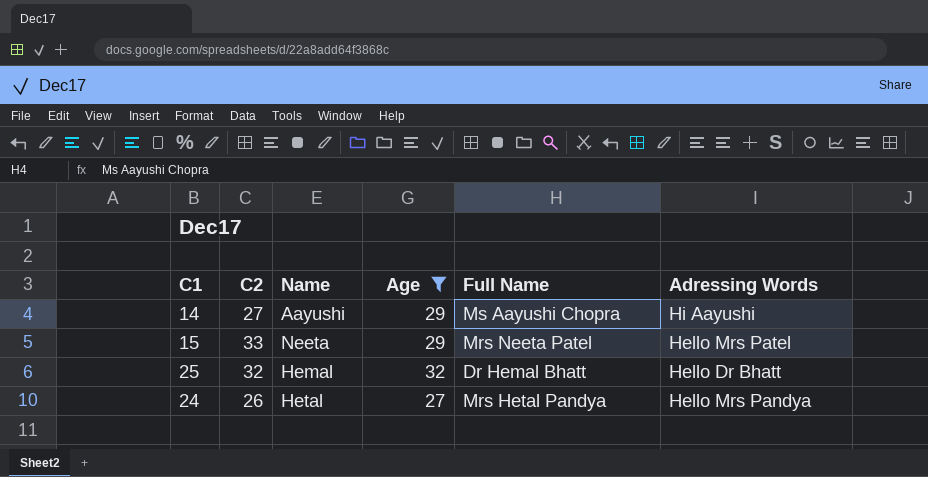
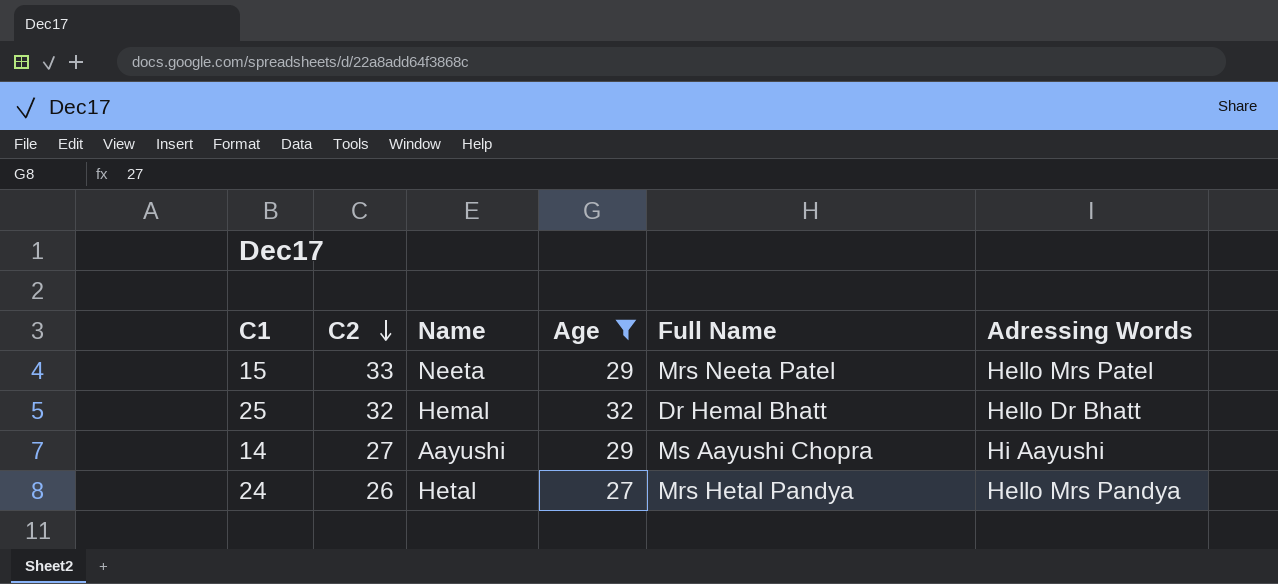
row order: none -> C2 descending

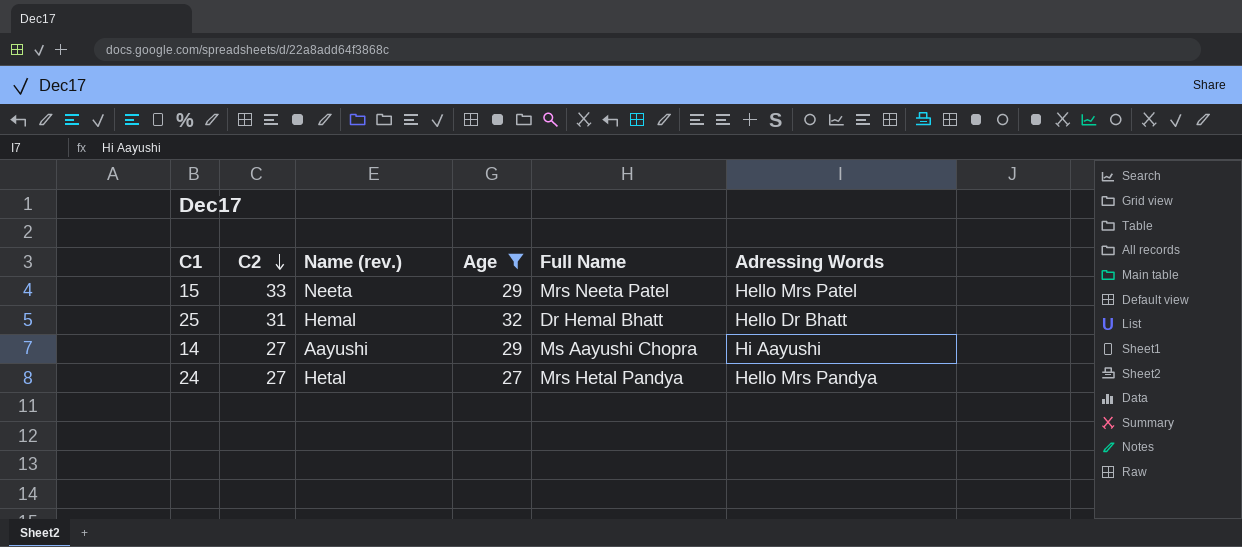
column name: Name -> Name (rev.)
25 | C2: 32 -> 31
24 | C2: 26 -> 27

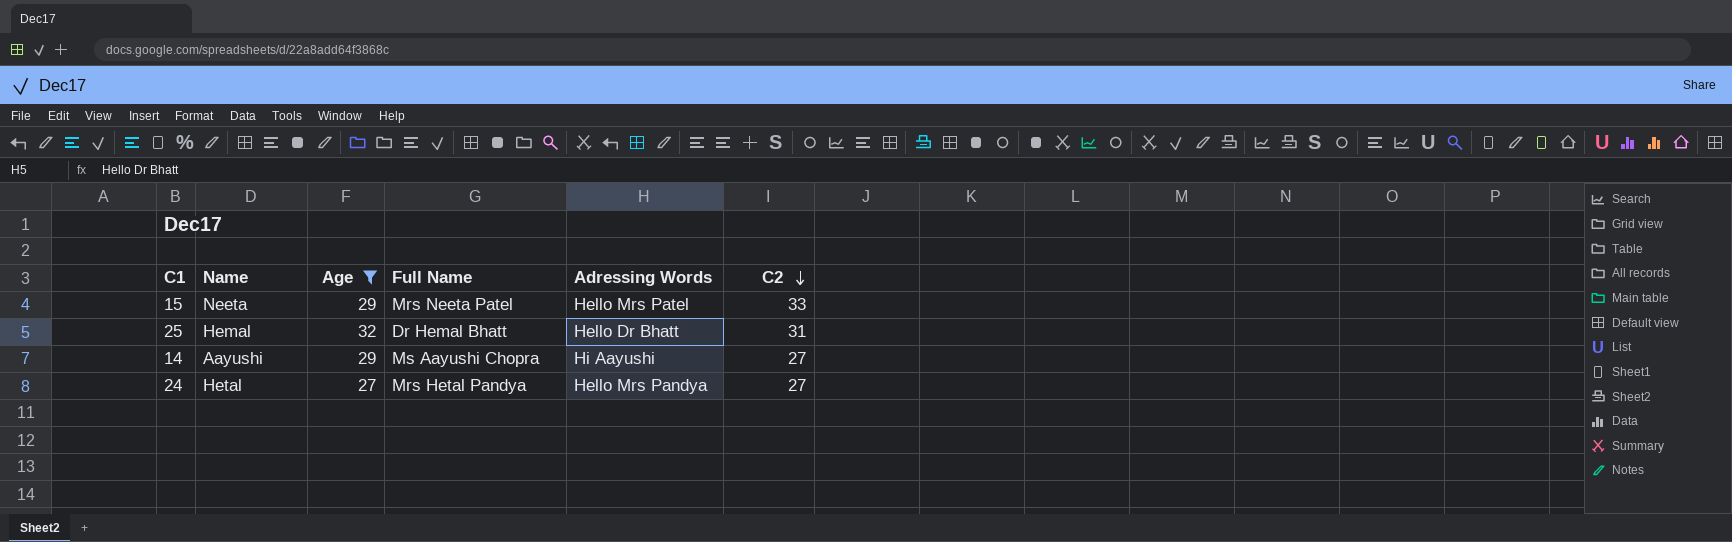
column name: Name (rev.) -> Name
column C2 | position: 2 -> 6

